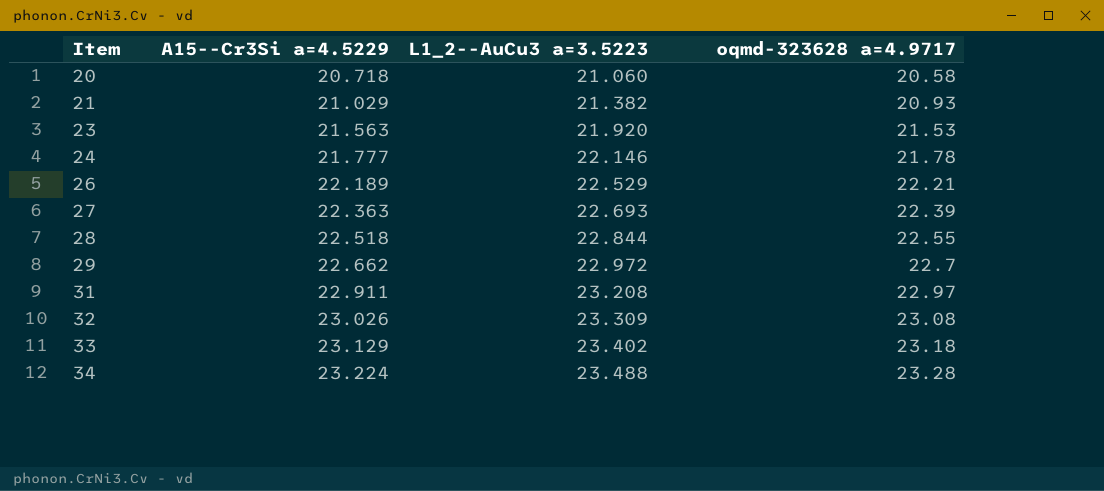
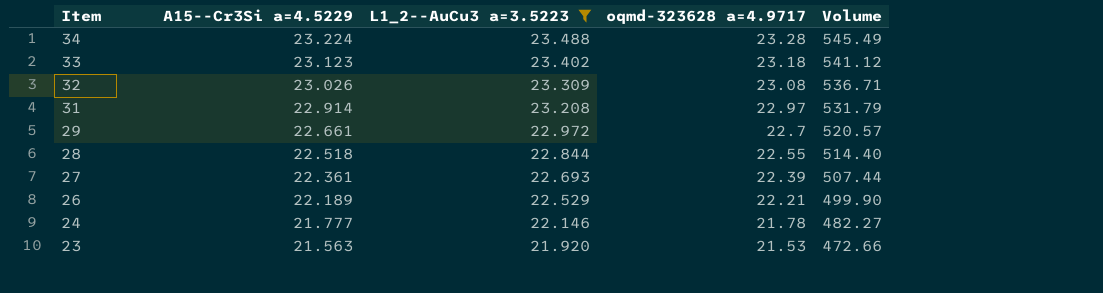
filter: none -> L1_2--AuCu3 a=3.5223 >= 21.920
row order: Item ascending -> Item descending
column Volume | formula: none -> [A15--Cr3Si a=4.5229] * [L1_2--AuCu3 a=3.5223]
33 | A15--Cr3Si a=4.5229: 23.129 -> 23.123
31 | A15--Cr3Si a=4.5229: 22.911 -> 22.914
29 | A15--Cr3Si a=4.5229: 22.662 -> 22.661
27 | A15--Cr3Si a=4.5229: 22.363 -> 22.361

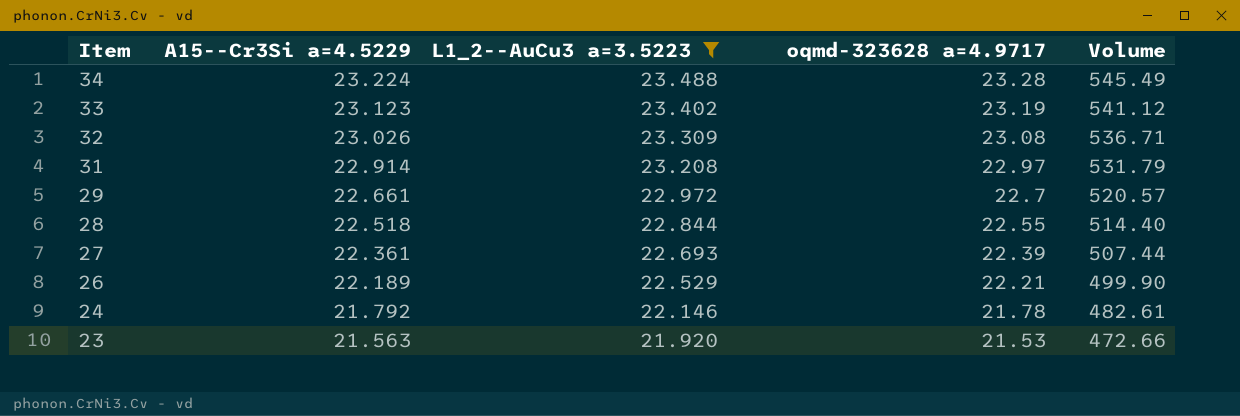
33 | oqmd-323628 a=4.9717: 23.18 -> 23.19
24 | A15--Cr3Si a=4.5229: 21.777 -> 21.792
24 | Volume: 482.27 -> 482.61

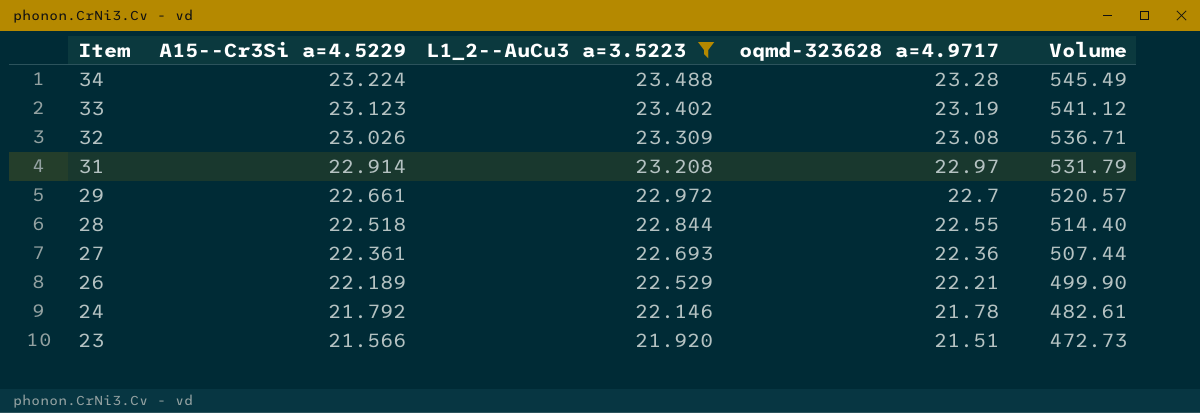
27 | oqmd-323628 a=4.9717: 22.39 -> 22.36
23 | A15--Cr3Si a=4.5229: 21.563 -> 21.566
23 | oqmd-323628 a=4.9717: 21.53 -> 21.51
23 | Volume: 472.66 -> 472.73

